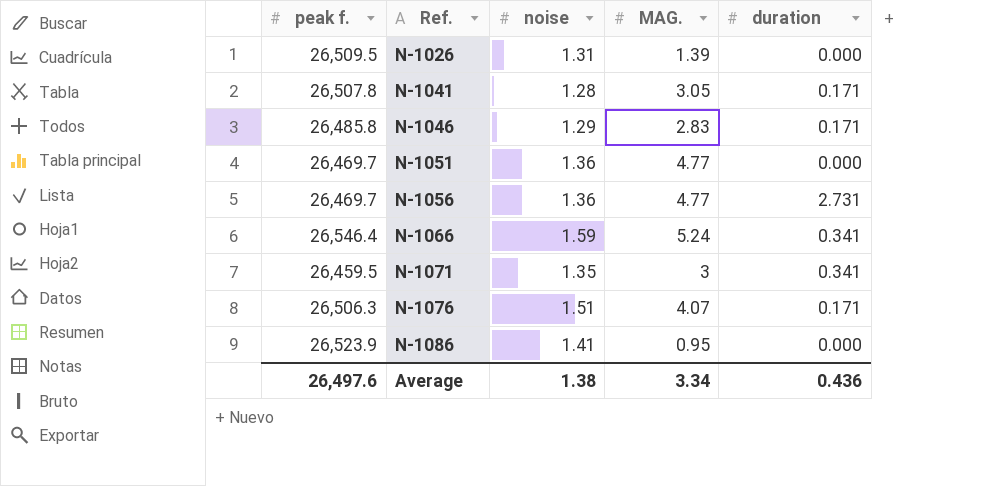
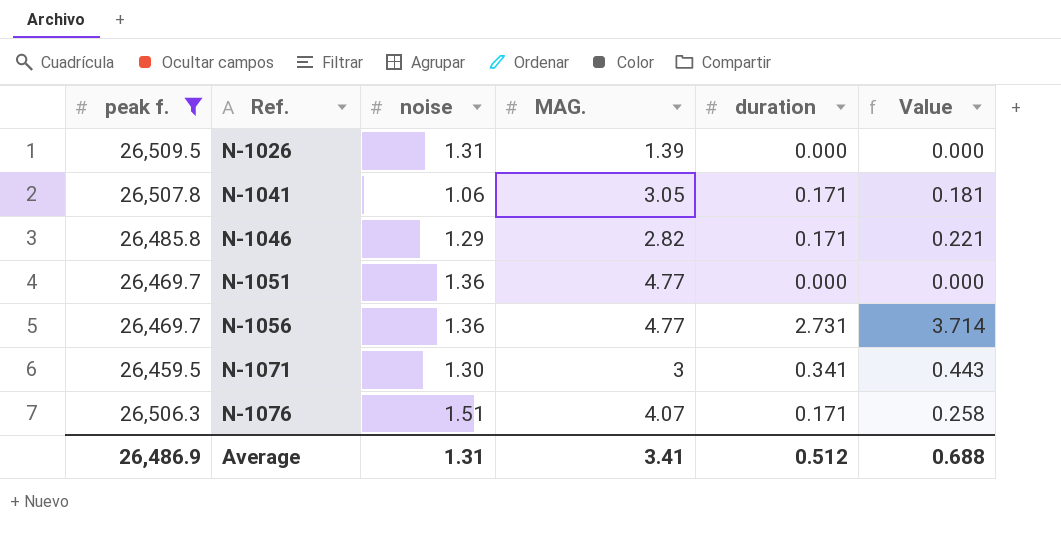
filter: none -> peak f. <= 26,509.5
column Value | formula: none -> [noise] * [duration]
N-1041 | noise: 1.28 -> 1.06
N-1046 | MAG.: 2.83 -> 2.82
N-1071 | noise: 1.35 -> 1.30
Average | peak f.: 26,497.6 -> 26,486.9
Average | noise: 1.38 -> 1.31
Average | MAG.: 3.34 -> 3.41
Average | duration: 0.436 -> 0.512

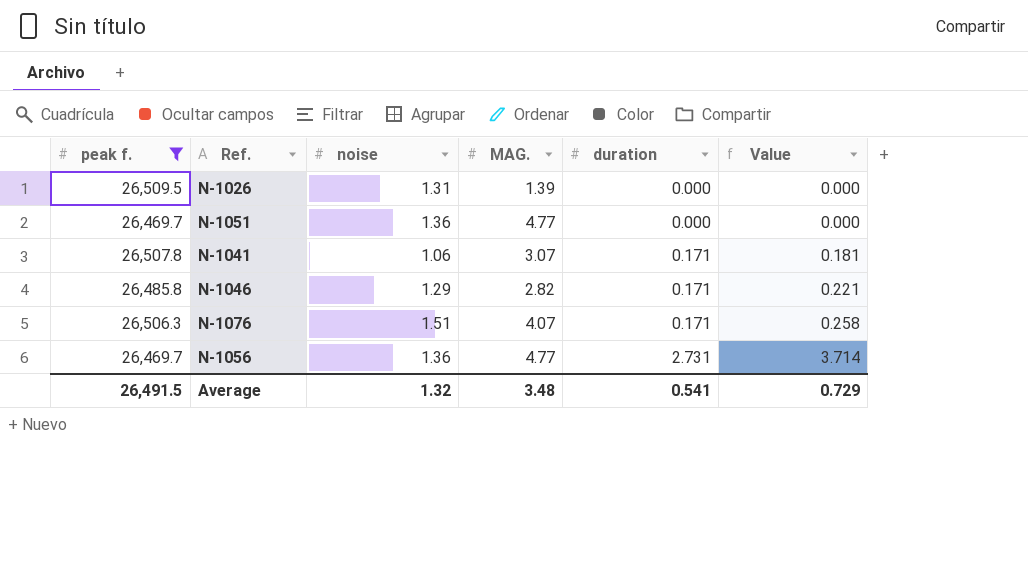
row order: Ref. ascending -> duration ascending
row N-1071: 26,459.5 | 1.30 | 3 | 0.341 | 0.443 -> none
N-1041 | MAG.: 3.05 -> 3.07
Average | peak f.: 26,486.9 -> 26,491.5
Average | noise: 1.31 -> 1.32
Average | MAG.: 3.41 -> 3.48
Average | duration: 0.512 -> 0.541
Average | Value: 0.688 -> 0.729

